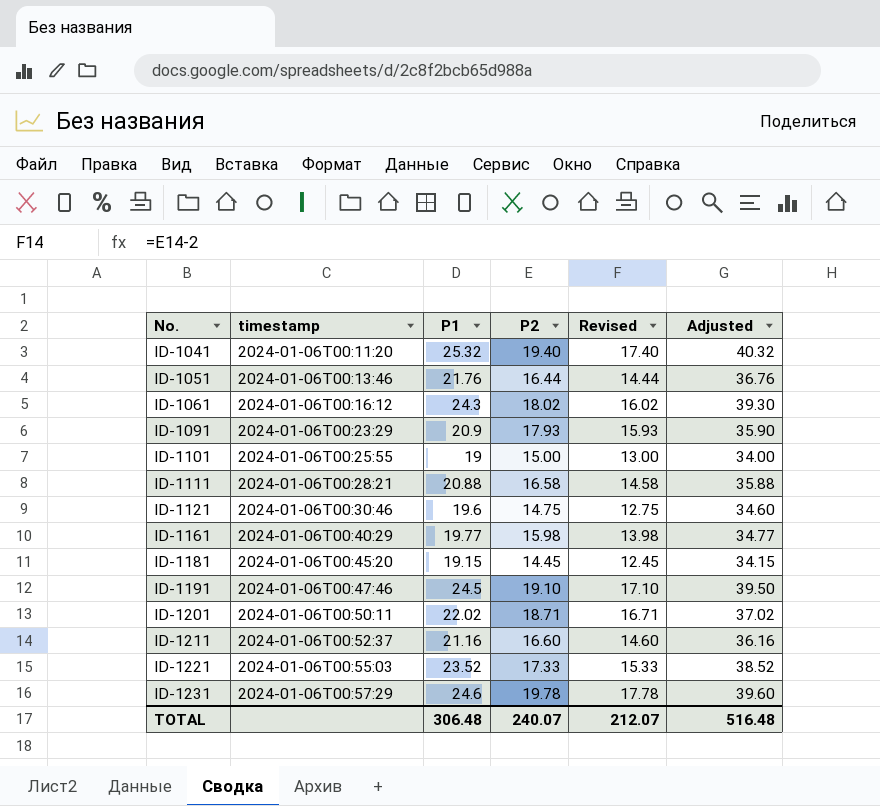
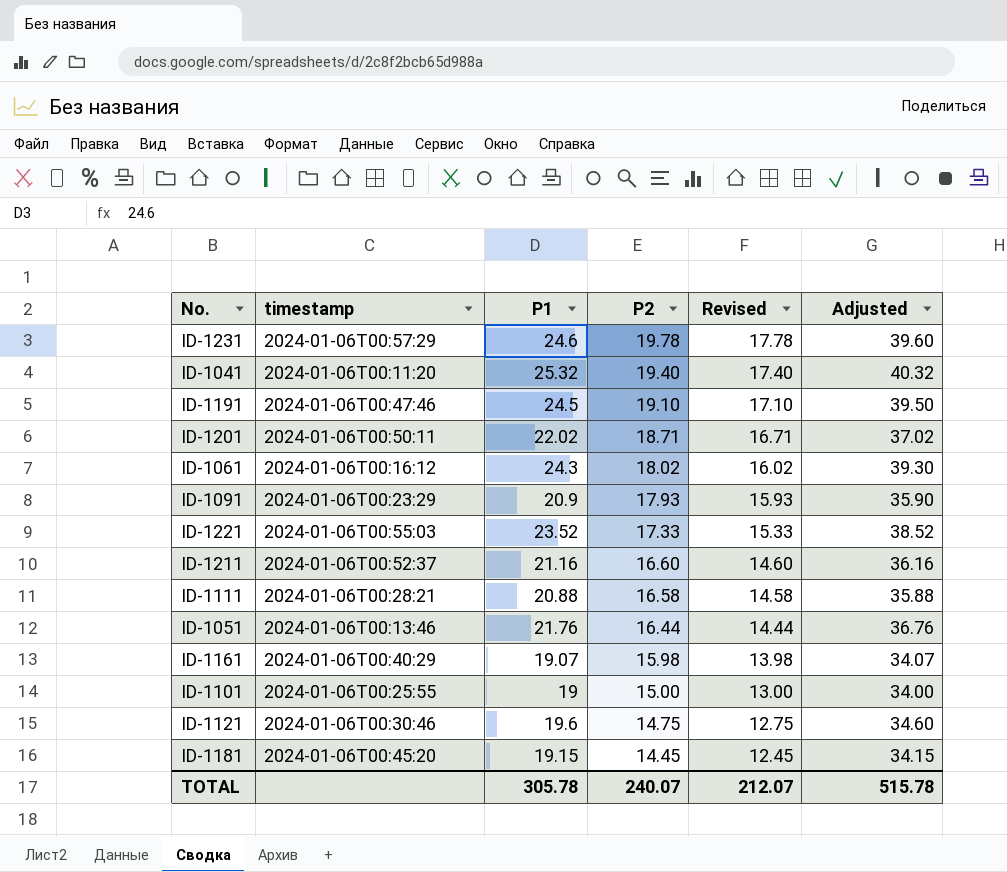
row order: No. ascending -> P2 descending
ID-1161 | P1: 19.77 -> 19.07
ID-1161 | Adjusted: 34.77 -> 34.07
TOTAL | P1: 306.48 -> 305.78
TOTAL | Adjusted: 516.48 -> 515.78

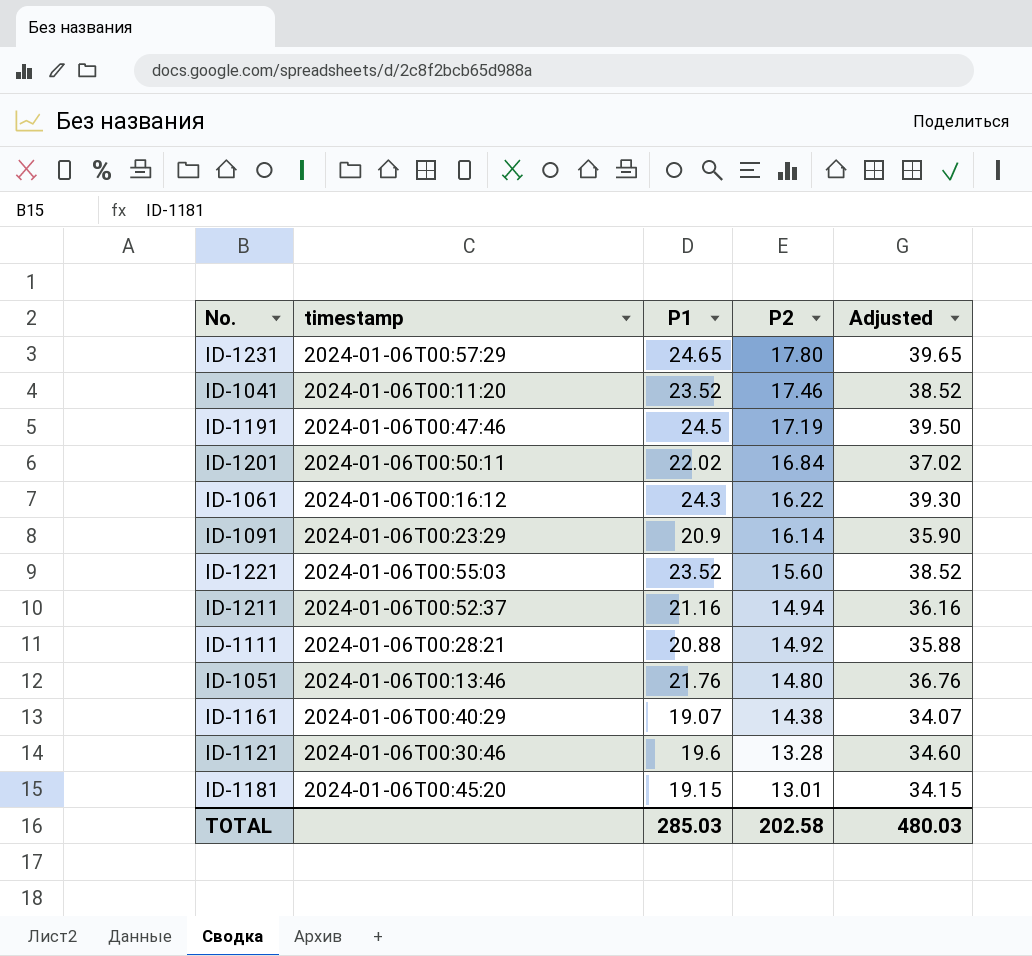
column Revised | formula: [P2] - 2 -> none
row ID-1101: 2024-01-06T00:25:55 | 19 | 15.00 | 13.00 | 34.00 -> none
ID-1231 | P1: 24.6 -> 24.65
ID-1231 | P2: 19.78 -> 17.80
ID-1231 | Adjusted: 39.60 -> 39.65
ID-1041 | P1: 25.32 -> 23.52
ID-1041 | P2: 19.40 -> 17.46
ID-1041 | Adjusted: 40.32 -> 38.52
ID-1191 | P2: 19.10 -> 17.19
ID-1201 | P2: 18.71 -> 16.84
ID-1061 | P2: 18.02 -> 16.22
ID-1091 | P2: 17.93 -> 16.14
ID-1221 | P2: 17.33 -> 15.60
ID-1211 | P2: 16.60 -> 14.94
ID-1111 | P2: 16.58 -> 14.92
ID-1051 | P2: 16.44 -> 14.80
ID-1161 | P2: 15.98 -> 14.38
ID-1121 | P2: 14.75 -> 13.28
ID-1181 | P2: 14.45 -> 13.01
TOTAL | P1: 305.78 -> 285.03
TOTAL | P2: 240.07 -> 202.58
TOTAL | Adjusted: 515.78 -> 480.03

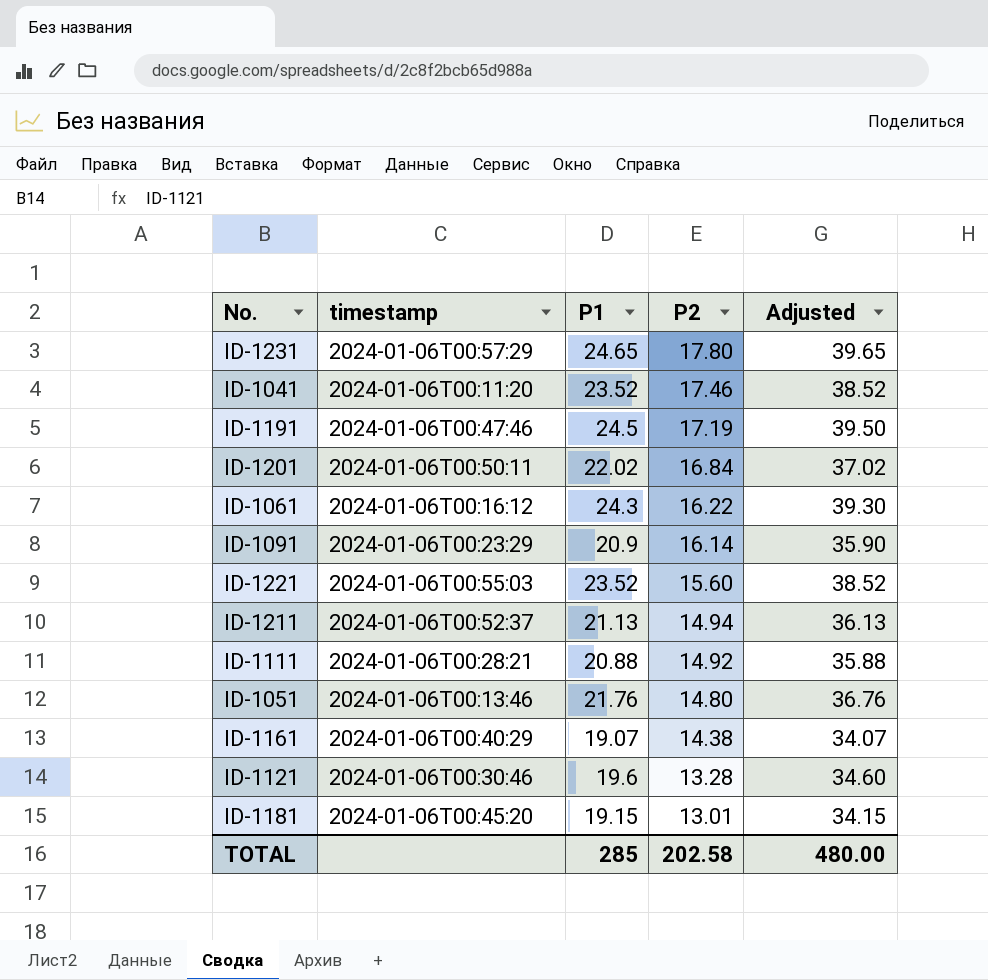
ID-1211 | P1: 21.16 -> 21.13
ID-1211 | Adjusted: 36.16 -> 36.13
TOTAL | P1: 285.03 -> 285
TOTAL | Adjusted: 480.03 -> 480.00

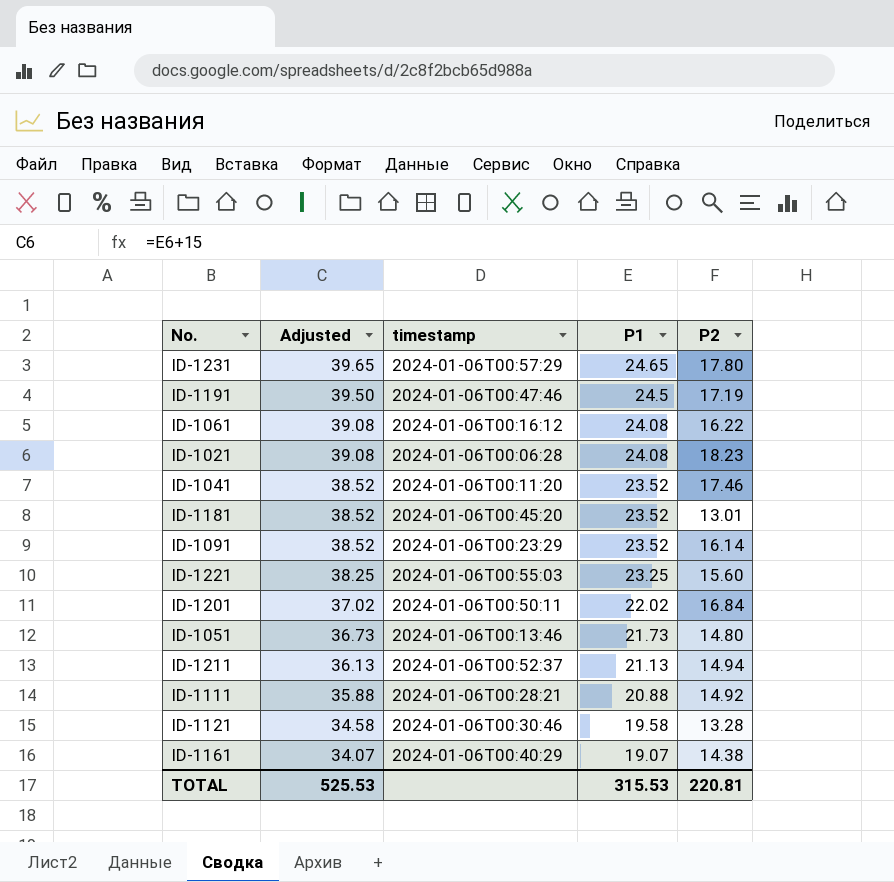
row order: P2 descending -> Adjusted descending
column Adjusted | position: 5 -> 2
ID-1061 | Adjusted: 39.30 -> 39.08
ID-1061 | P1: 24.3 -> 24.08
row ID-1021: none -> 39.08 | 2024-01-06T00:06:28 | 24.08 | 18.23
ID-1181 | Adjusted: 34.15 -> 38.52
ID-1181 | P1: 19.15 -> 23.52
ID-1091 | Adjusted: 35.90 -> 38.52
ID-1091 | P1: 20.9 -> 23.52
ID-1221 | Adjusted: 38.52 -> 38.25
ID-1221 | P1: 23.52 -> 23.25
ID-1051 | Adjusted: 36.76 -> 36.73
ID-1051 | P1: 21.76 -> 21.73
ID-1121 | Adjusted: 34.60 -> 34.58
ID-1121 | P1: 19.6 -> 19.58
TOTAL | Adjusted: 480.00 -> 525.53
TOTAL | P1: 285 -> 315.53
TOTAL | P2: 202.58 -> 220.81

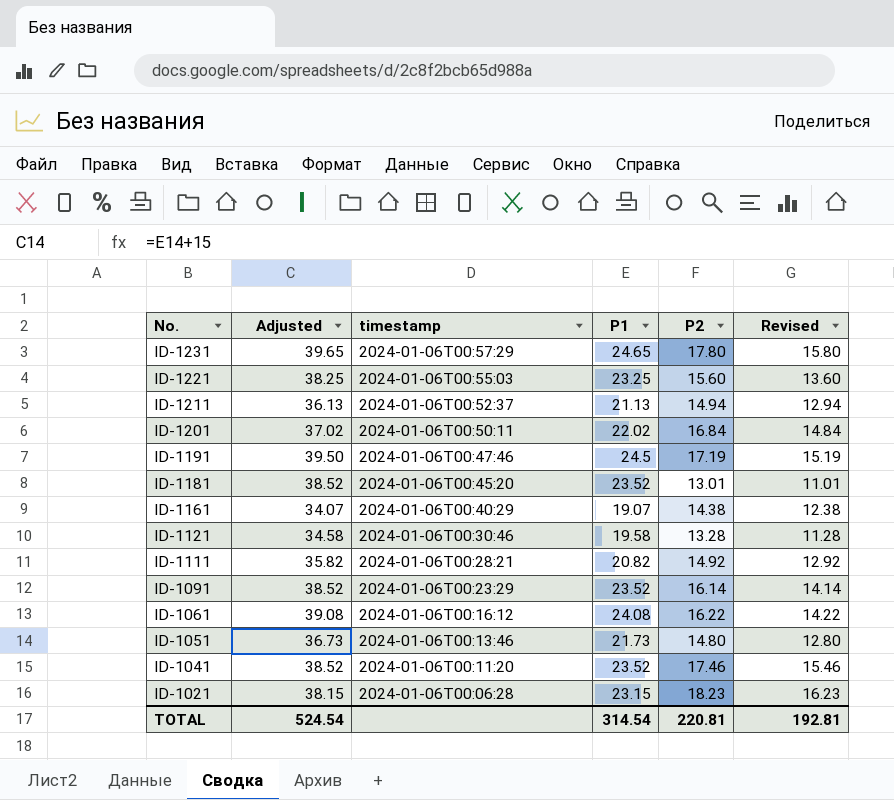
row order: Adjusted descending -> No. descending
column Revised | formula: none -> [P2] - 2
ID-1111 | Adjusted: 35.88 -> 35.82
ID-1111 | P1: 20.88 -> 20.82
ID-1021 | Adjusted: 39.08 -> 38.15
ID-1021 | P1: 24.08 -> 23.15
TOTAL | Adjusted: 525.53 -> 524.54
TOTAL | P1: 315.53 -> 314.54

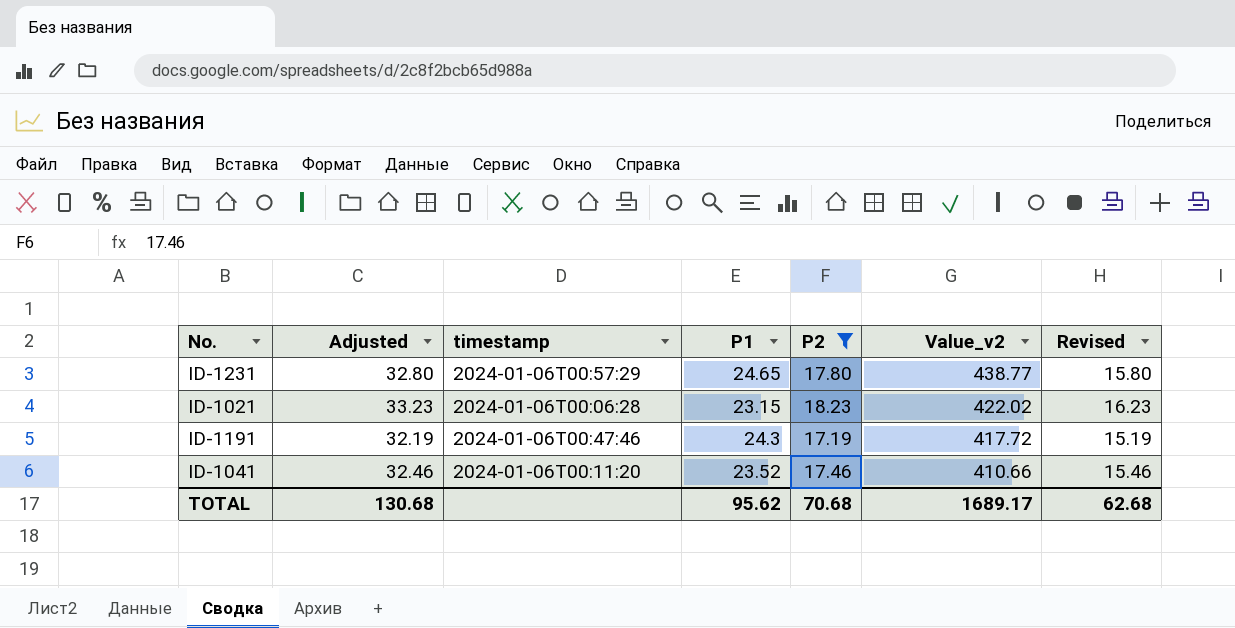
filter: none -> P2 >= 17.19
row order: No. descending -> Value_v2 descending
column Adjusted | formula: [P1] + 15 -> [P2] + 15
column Value_v2 | formula: none -> [P1] * [P2]
ID-1191 | P1: 24.5 -> 24.3
TOTAL | Adjusted: 524.54 -> 130.68
TOTAL | P1: 314.54 -> 95.62
TOTAL | P2: 220.81 -> 70.68
TOTAL | Revised: 192.81 -> 62.68

